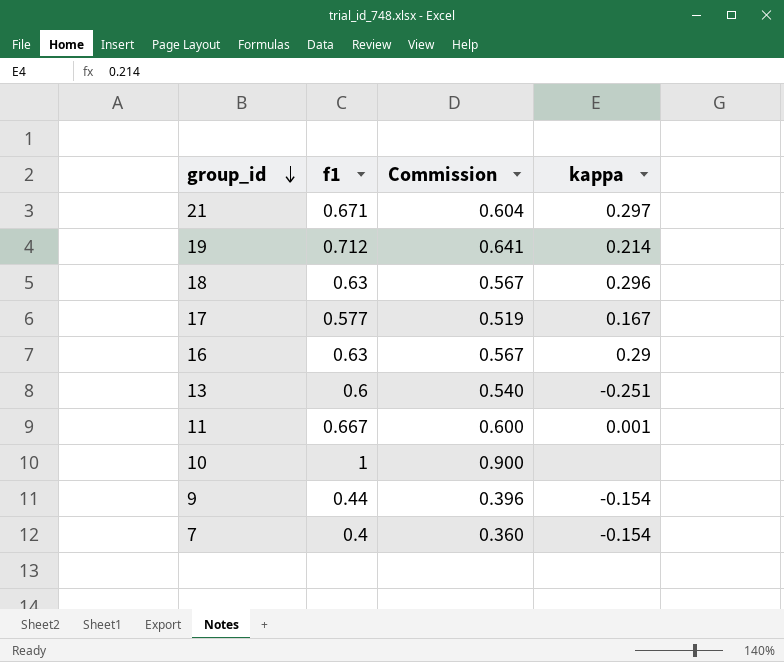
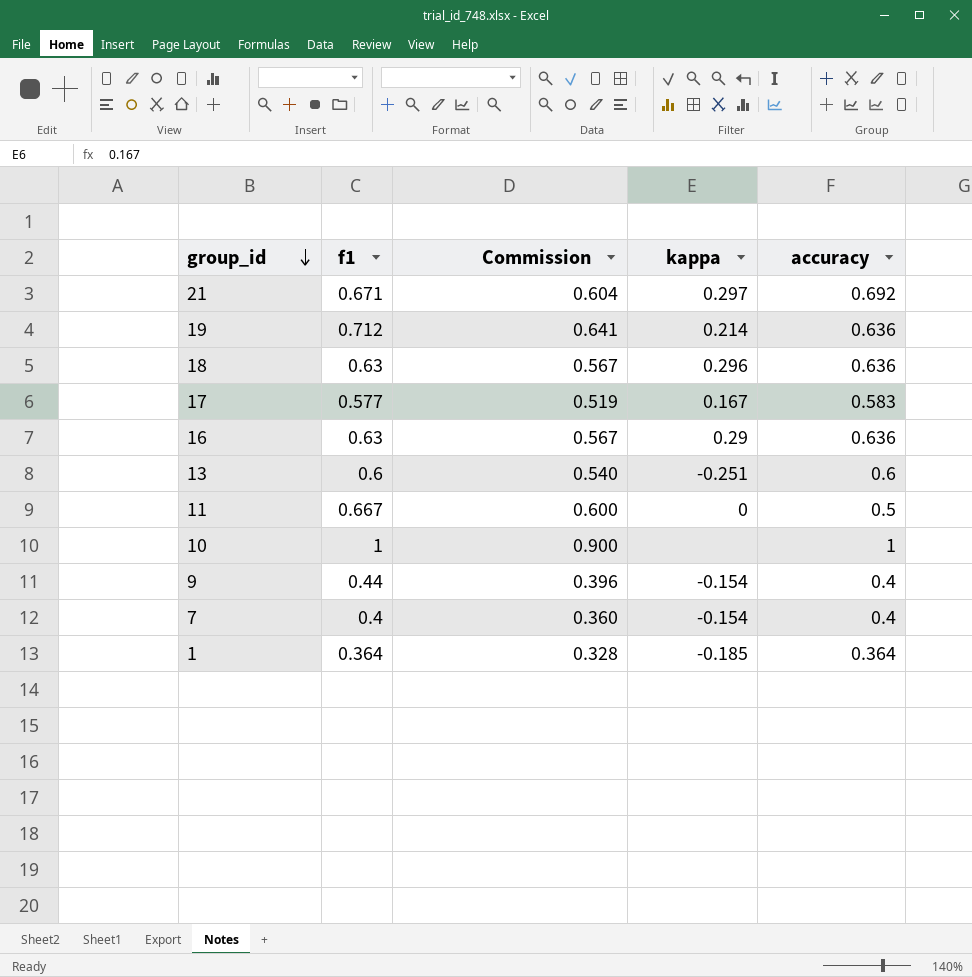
column accuracy | position: none -> 5
11 | kappa: 0.001 -> 0
row 1: none -> 0.364 | 0.328 | -0.185 | 0.364

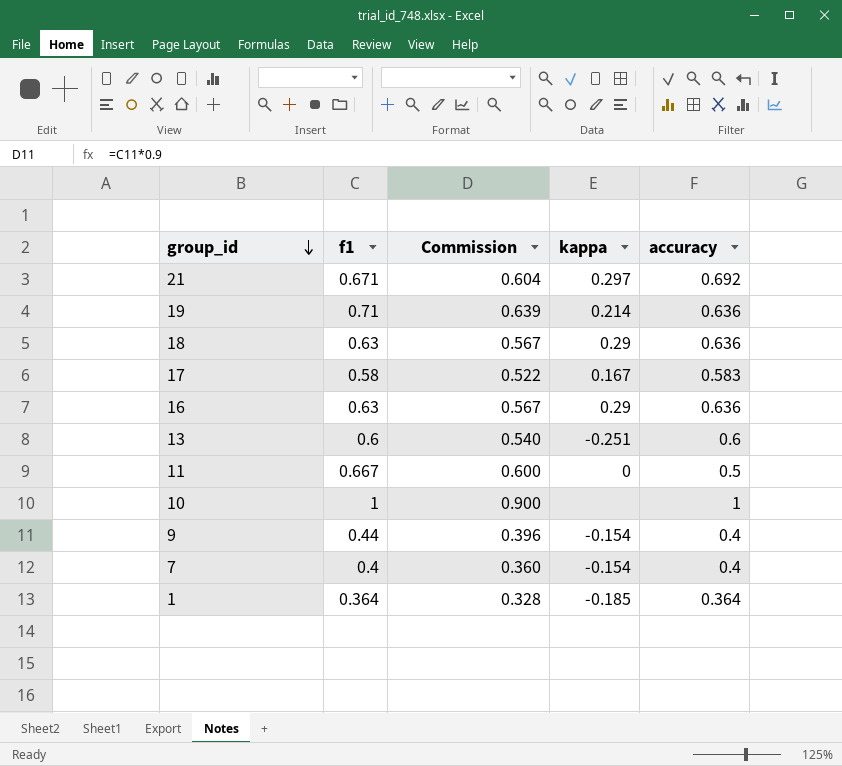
19 | f1: 0.712 -> 0.71
19 | Commission: 0.641 -> 0.639
18 | kappa: 0.296 -> 0.29
17 | f1: 0.577 -> 0.58
17 | Commission: 0.519 -> 0.522

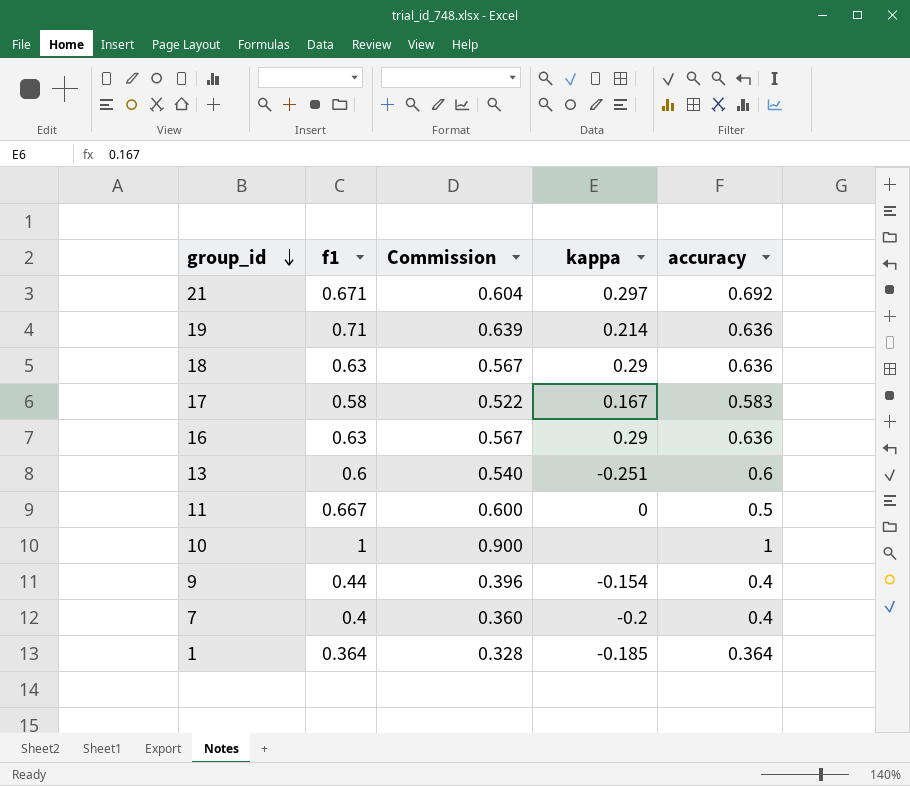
7 | kappa: -0.154 -> -0.2

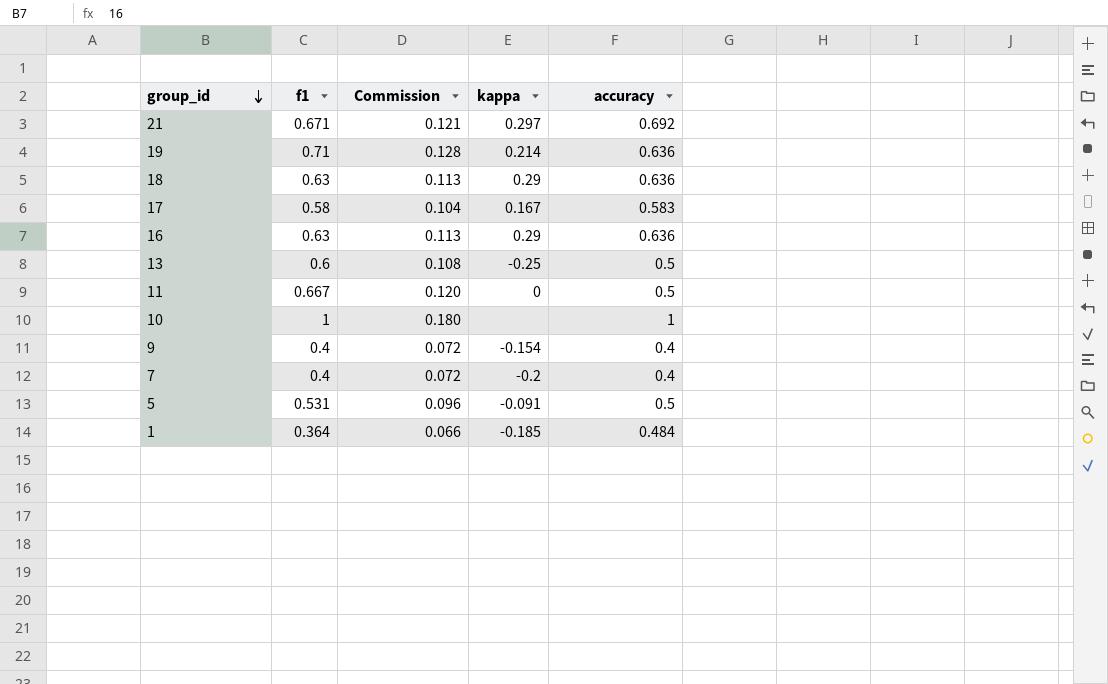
column Commission | formula: [f1] * 0.9 -> [f1] * 0.18
13 | kappa: -0.251 -> -0.25
13 | accuracy: 0.6 -> 0.5
9 | f1: 0.44 -> 0.4
row 5: none -> 0.531 | 0.096 | -0.091 | 0.5
1 | accuracy: 0.364 -> 0.484

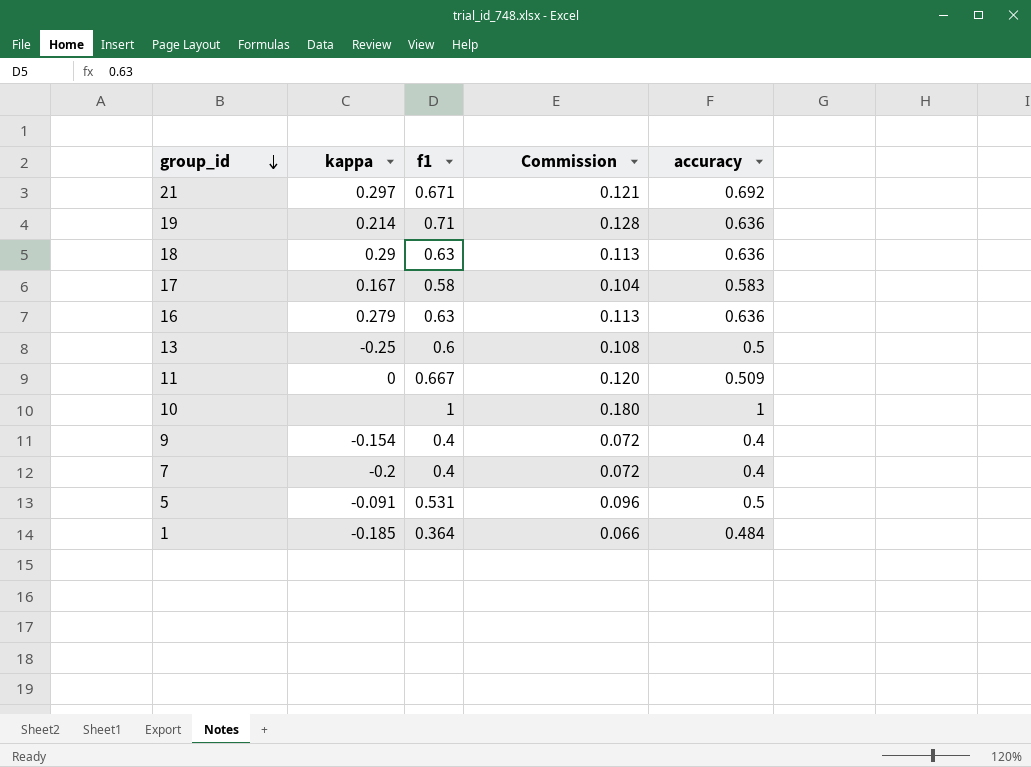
column kappa | position: 4 -> 2
16 | kappa: 0.29 -> 0.279
11 | accuracy: 0.5 -> 0.509

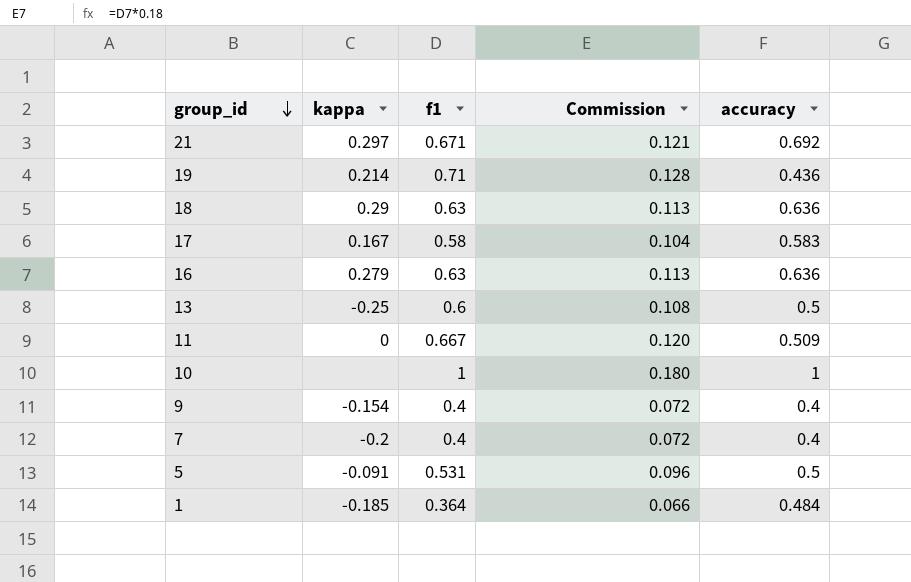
19 | accuracy: 0.636 -> 0.436

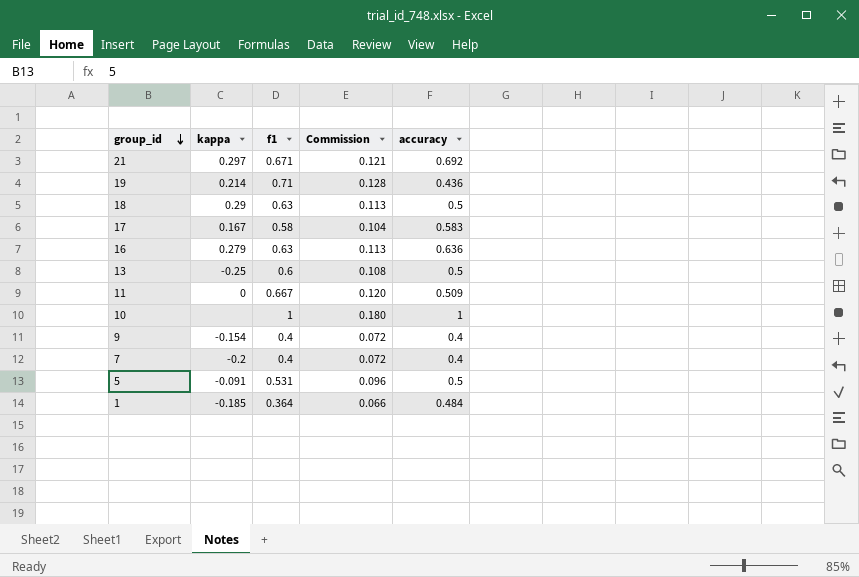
18 | accuracy: 0.636 -> 0.5

